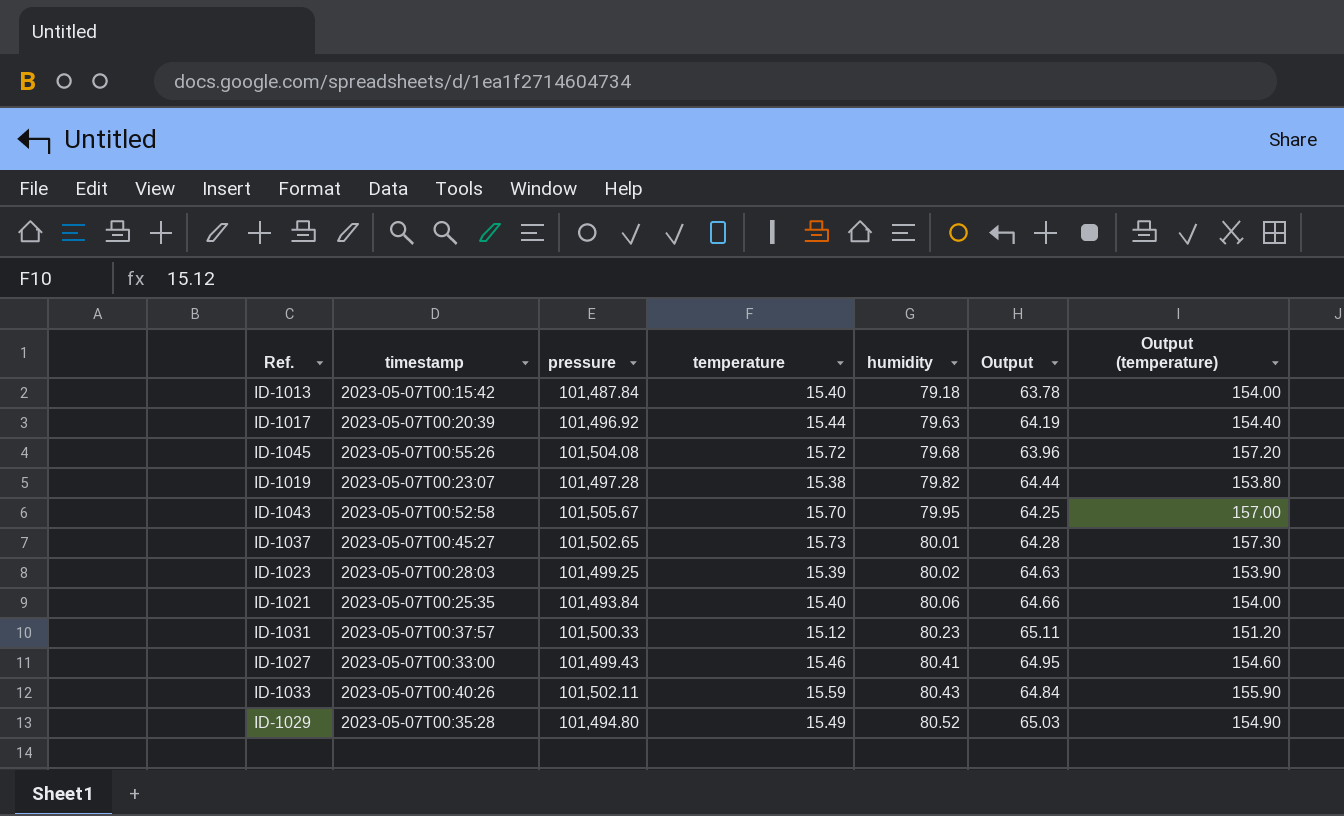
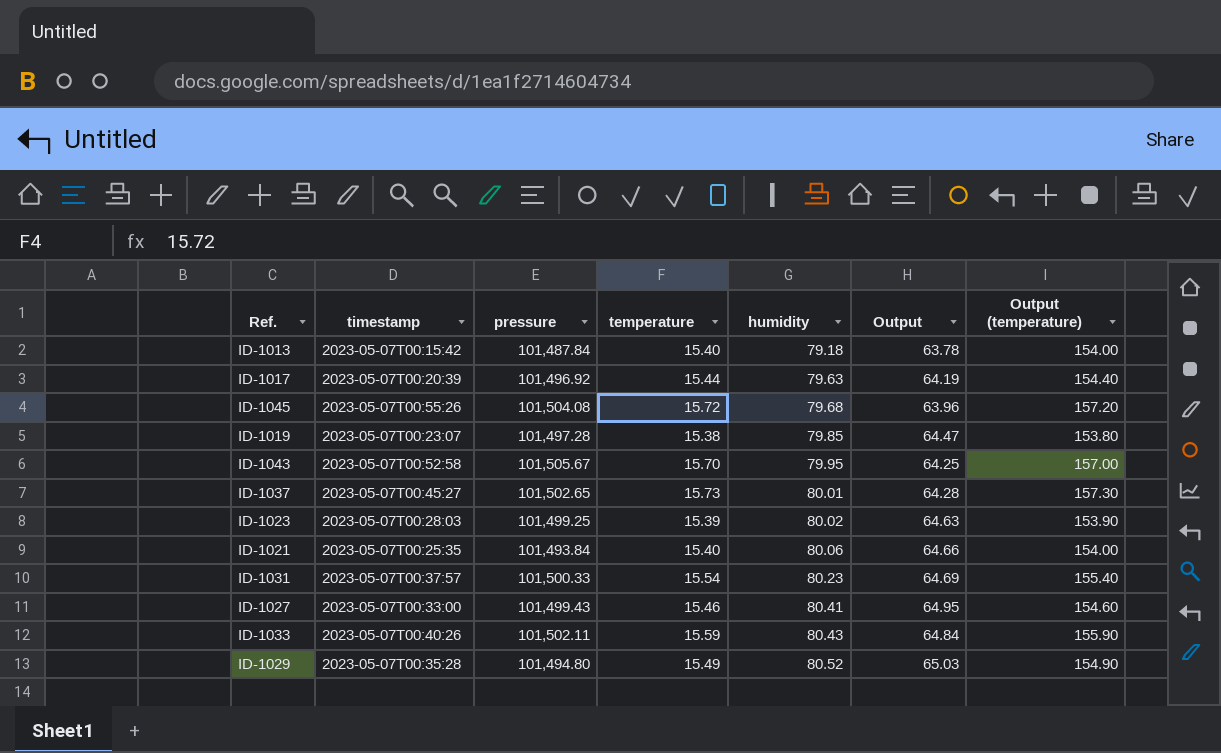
ID-1019 | humidity: 79.82 -> 79.85
ID-1019 | Output: 64.44 -> 64.47
ID-1031 | temperature: 15.12 -> 15.54
ID-1031 | Output: 65.11 -> 64.69
ID-1031 | Output (temperature): 151.20 -> 155.40

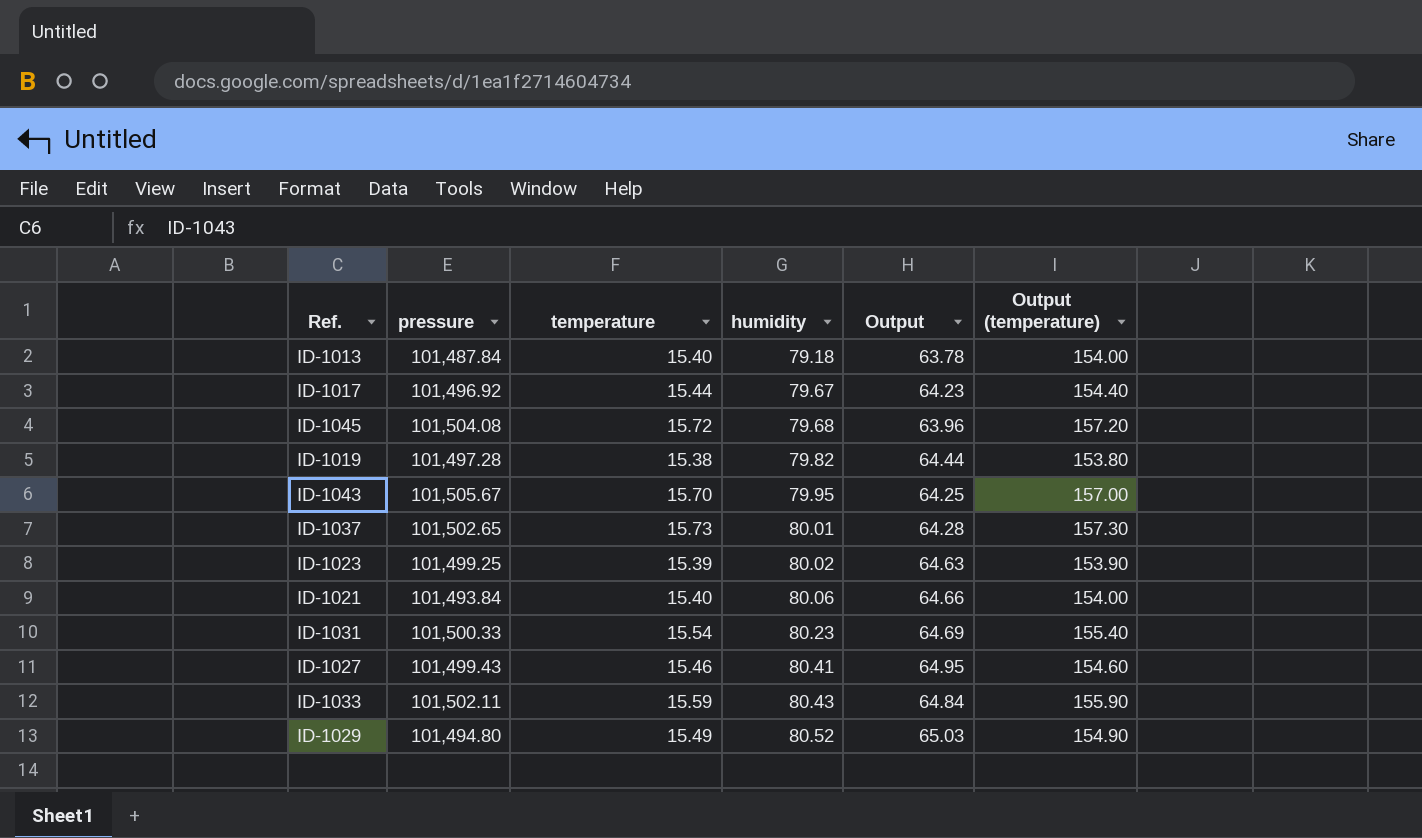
column timestamp | position: 2 -> none
ID-1017 | humidity: 79.63 -> 79.67
ID-1017 | Output: 64.19 -> 64.23
ID-1019 | humidity: 79.85 -> 79.82
ID-1019 | Output: 64.47 -> 64.44

